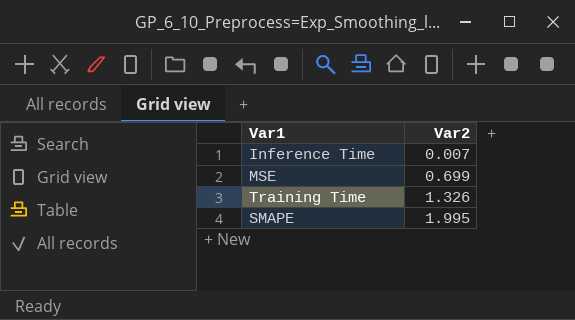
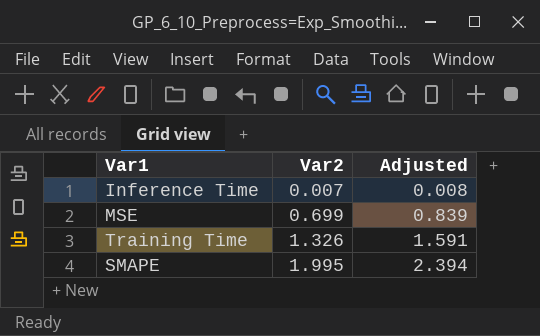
column Adjusted | formula: none -> [Var2] * 1.2

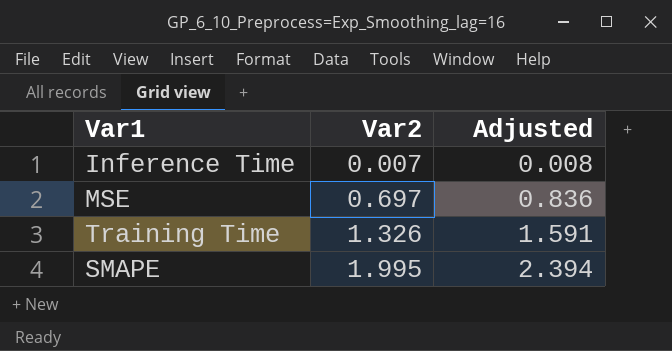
MSE | Var2: 0.699 -> 0.697
MSE | Adjusted: 0.839 -> 0.836

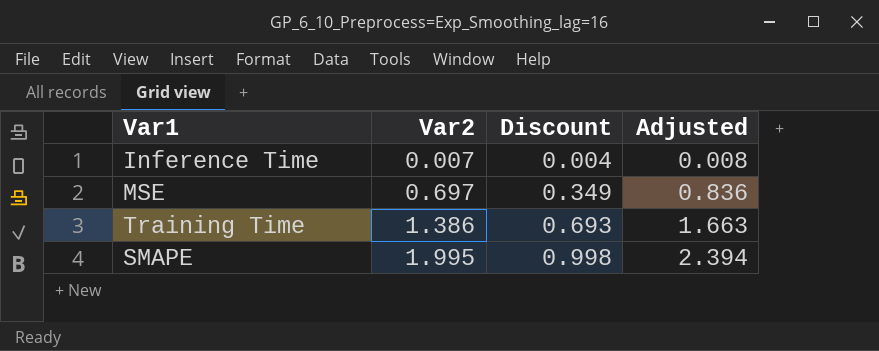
column Discount | formula: none -> [Var2] * 0.5
Training Time | Var2: 1.326 -> 1.386
Training Time | Adjusted: 1.591 -> 1.663

